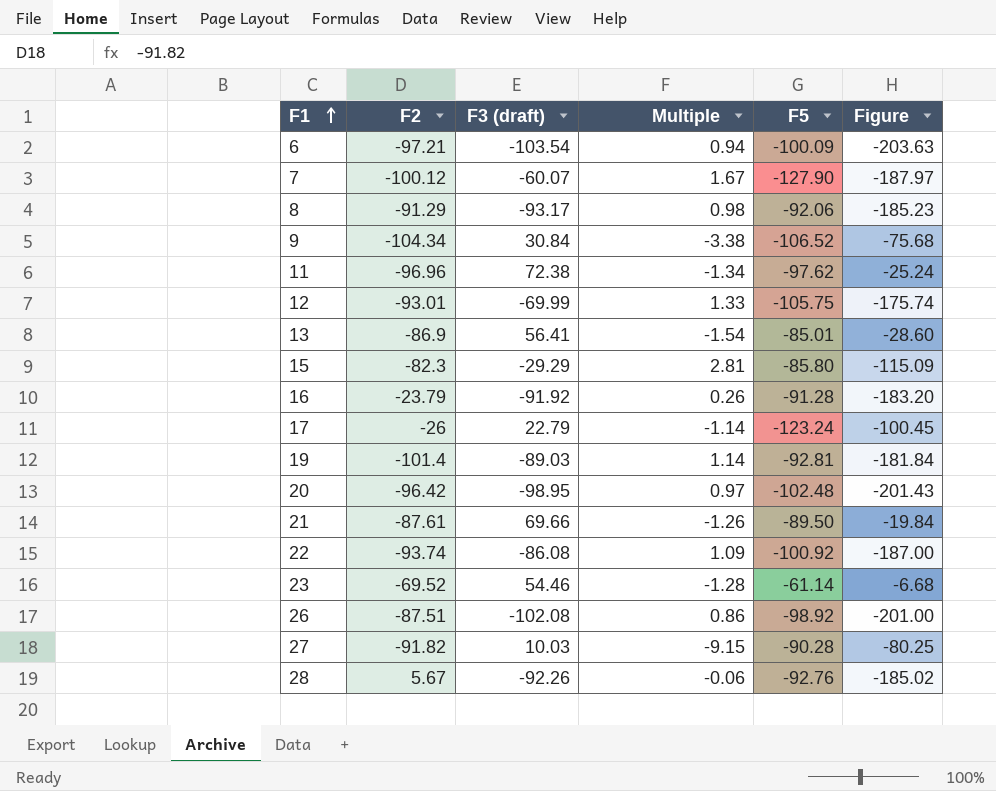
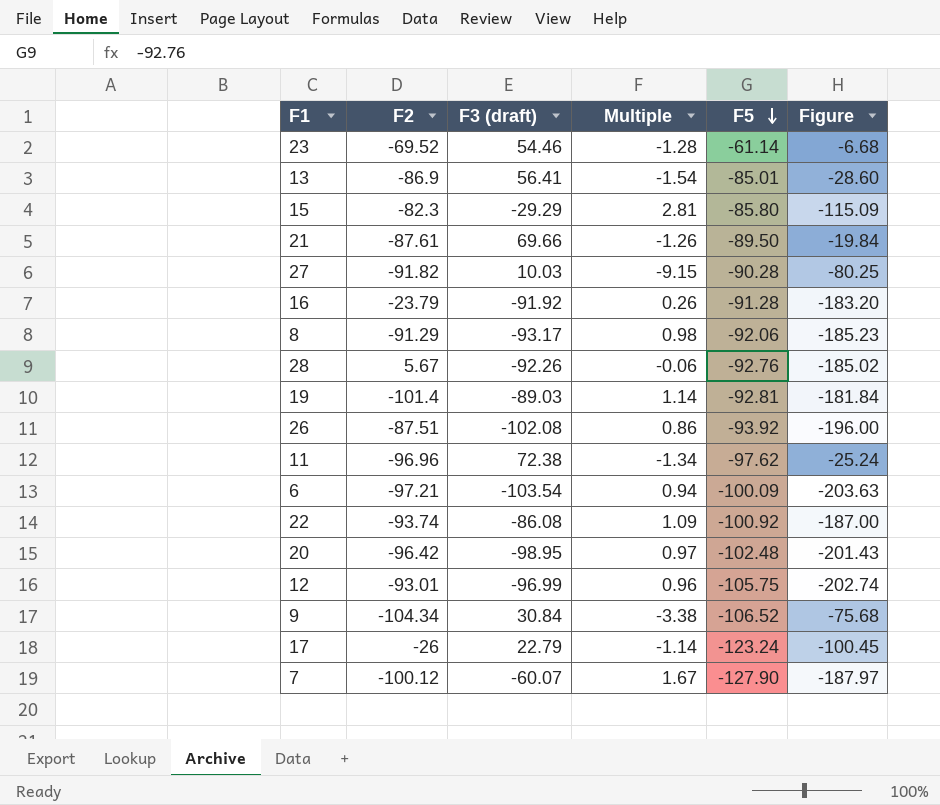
row order: F1 ascending -> F5 descending
26 | F5: -98.92 -> -93.92
26 | Figure: -201.00 -> -196.00
12 | F3 (draft): -69.99 -> -96.99
12 | Multiple: 1.33 -> 0.96
12 | Figure: -175.74 -> -202.74

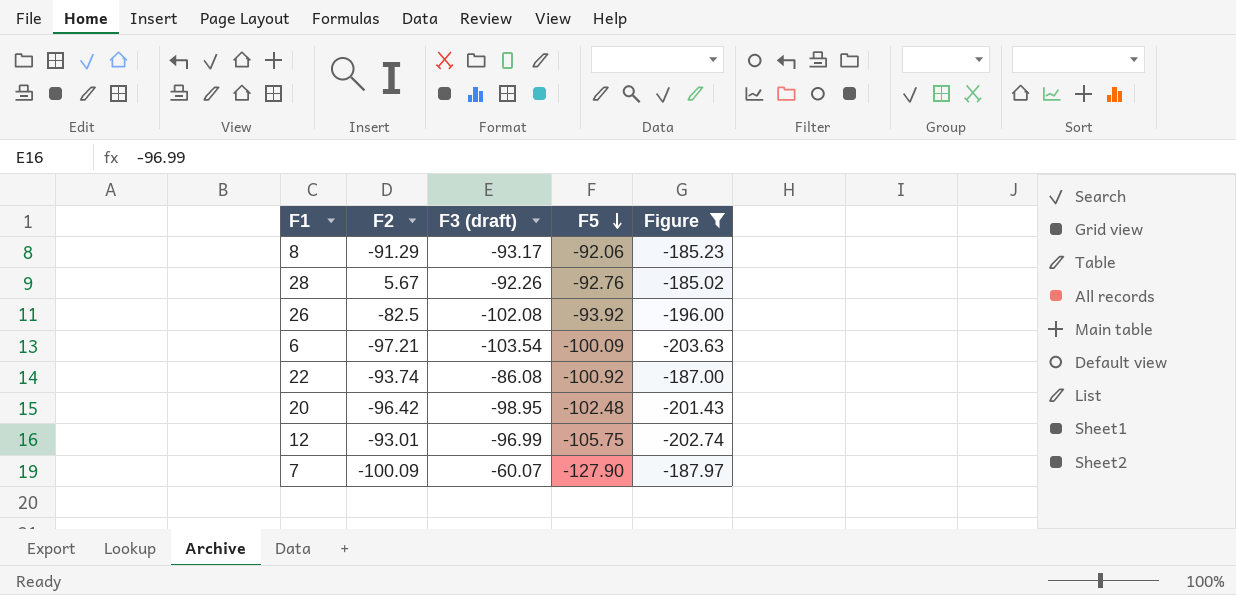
filter: none -> Figure <= -185.02
column Multiple | formula: [F2] / [F3 (draft)] -> none
26 | F2: -87.51 -> -82.5
7 | F2: -100.12 -> -100.09

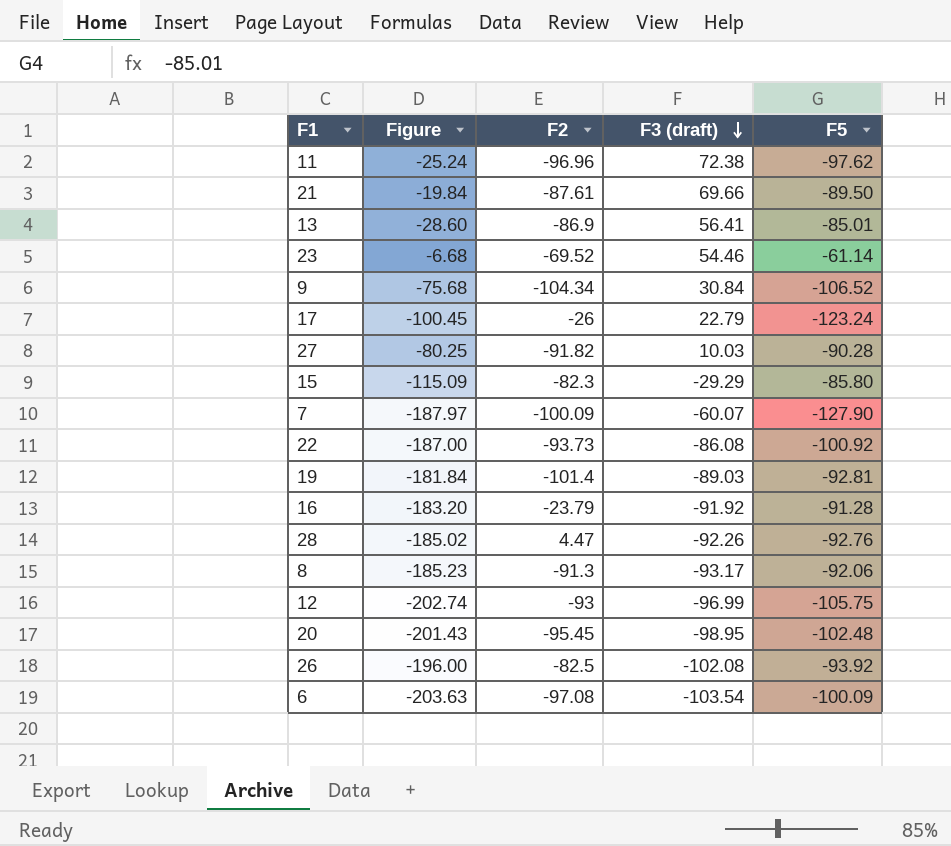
filter: Figure <= -185.02 -> none
row order: F5 descending -> F3 (draft) descending
column Figure | position: 5 -> 2
22 | F2: -93.74 -> -93.73
28 | F2: 5.67 -> 4.47
8 | F2: -91.29 -> -91.3
12 | F2: -93.01 -> -93
20 | F2: -96.42 -> -95.45
6 | F2: -97.21 -> -97.08

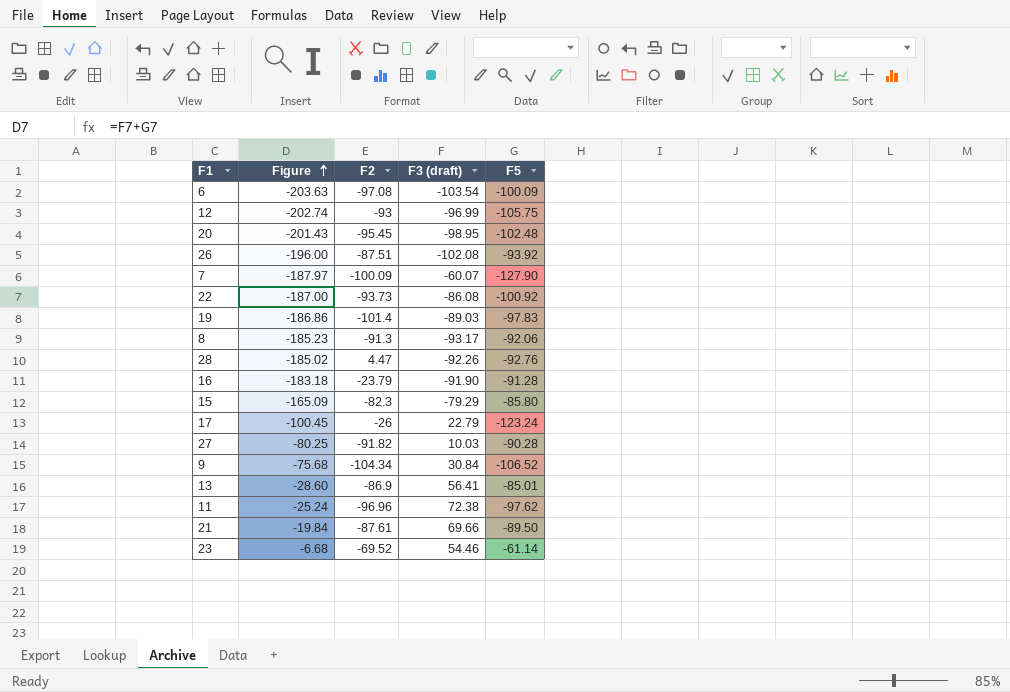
row order: F3 (draft) descending -> Figure ascending
26 | F2: -82.5 -> -87.51
19 | Figure: -181.84 -> -186.86
19 | F5: -92.81 -> -97.83
16 | Figure: -183.20 -> -183.18
16 | F3 (draft): -91.92 -> -91.90
15 | Figure: -115.09 -> -165.09
15 | F3 (draft): -29.29 -> -79.29

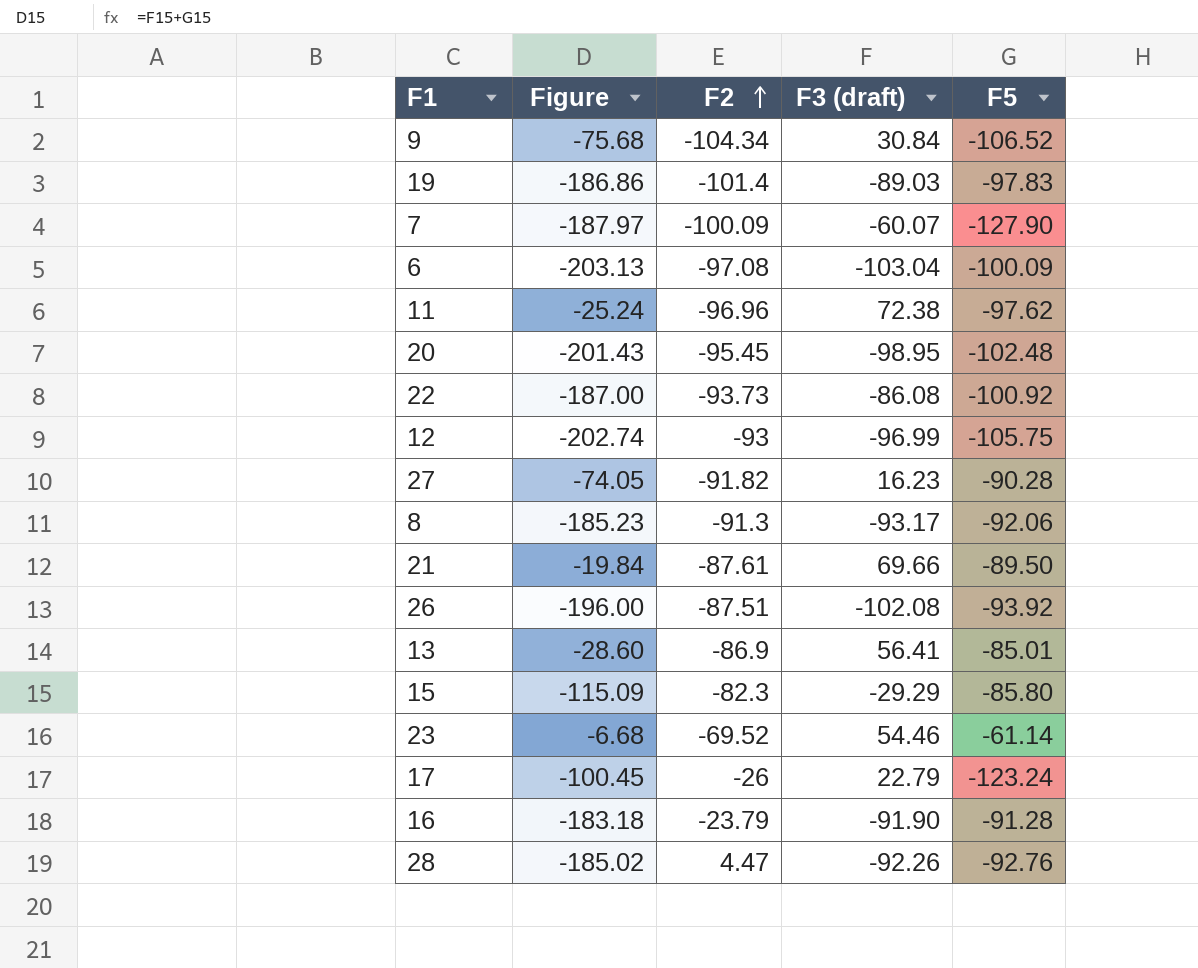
row order: Figure ascending -> F2 ascending
6 | Figure: -203.63 -> -203.13
6 | F3 (draft): -103.54 -> -103.04
27 | Figure: -80.25 -> -74.05
27 | F3 (draft): 10.03 -> 16.23
15 | Figure: -165.09 -> -115.09
15 | F3 (draft): -79.29 -> -29.29

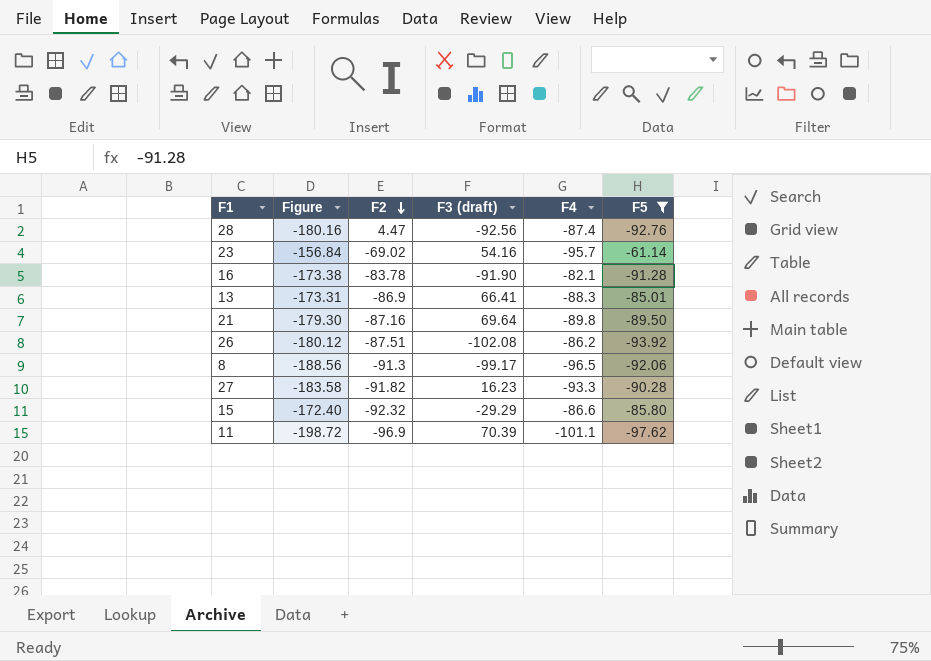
filter: none -> F5 >= -97.62
row order: F2 ascending -> F2 descending
column Figure | formula: [F3 (draft)] + [F5] -> [F4] + [F5]
column F4 | position: none -> 5
28 | F3 (draft): -92.26 -> -92.56
23 | F2: -69.52 -> -69.02
23 | F3 (draft): 54.46 -> 54.16
16 | F2: -23.79 -> -83.78
13 | F3 (draft): 56.41 -> 66.41
21 | F2: -87.61 -> -87.16
21 | F3 (draft): 69.66 -> 69.64
8 | F3 (draft): -93.17 -> -99.17
15 | F2: -82.3 -> -92.32
11 | F2: -96.96 -> -96.9
11 | F3 (draft): 72.38 -> 70.39

